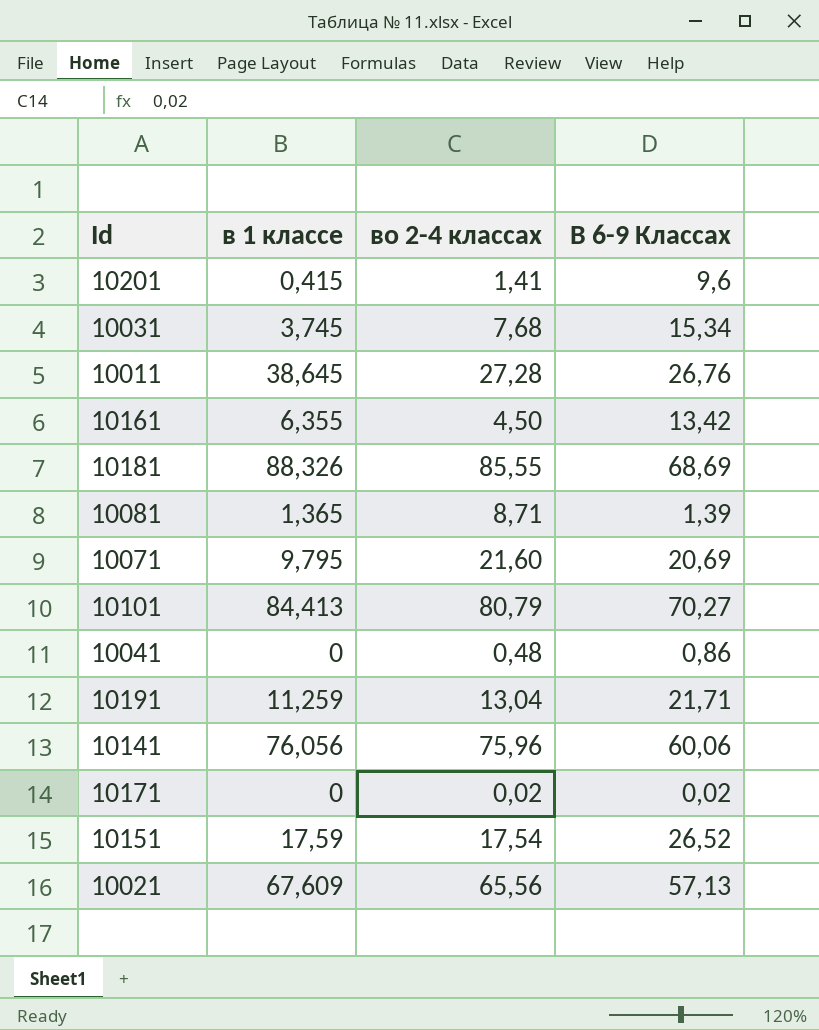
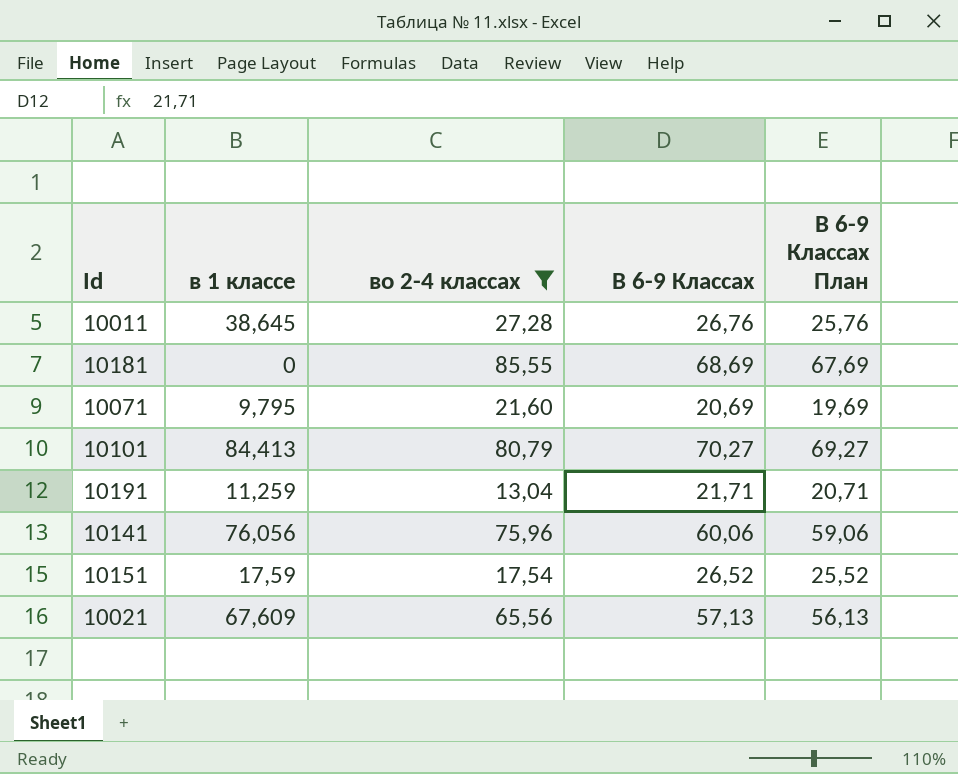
filter: none -> во 2-4 классах >= 13,04
column В 6-9 Классах План | formula: none -> [В 6-9 Классах] - 1
10181 | в 1 классе: 88,326 -> 0

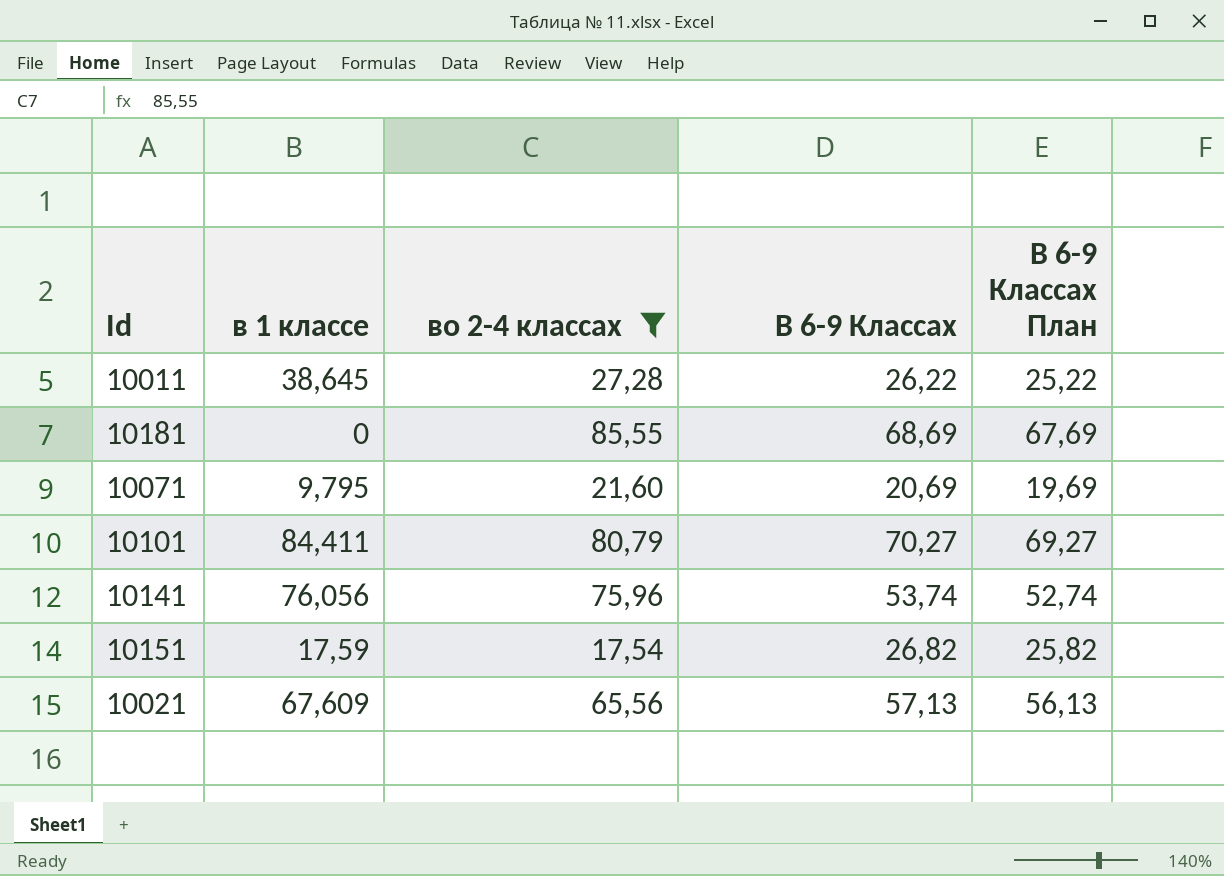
row 10191: 11,259 | 13,04 | 21,71 | 20,71 -> none
10011 | В 6-9 Классах: 26,76 -> 26,22
10011 | В 6-9 Классах План: 25,76 -> 25,22
10101 | в 1 классе: 84,413 -> 84,411
10141 | В 6-9 Классах: 60,06 -> 53,74
10141 | В 6-9 Классах План: 59,06 -> 52,74
10151 | В 6-9 Классах: 26,52 -> 26,82
10151 | В 6-9 Классах План: 25,52 -> 25,82

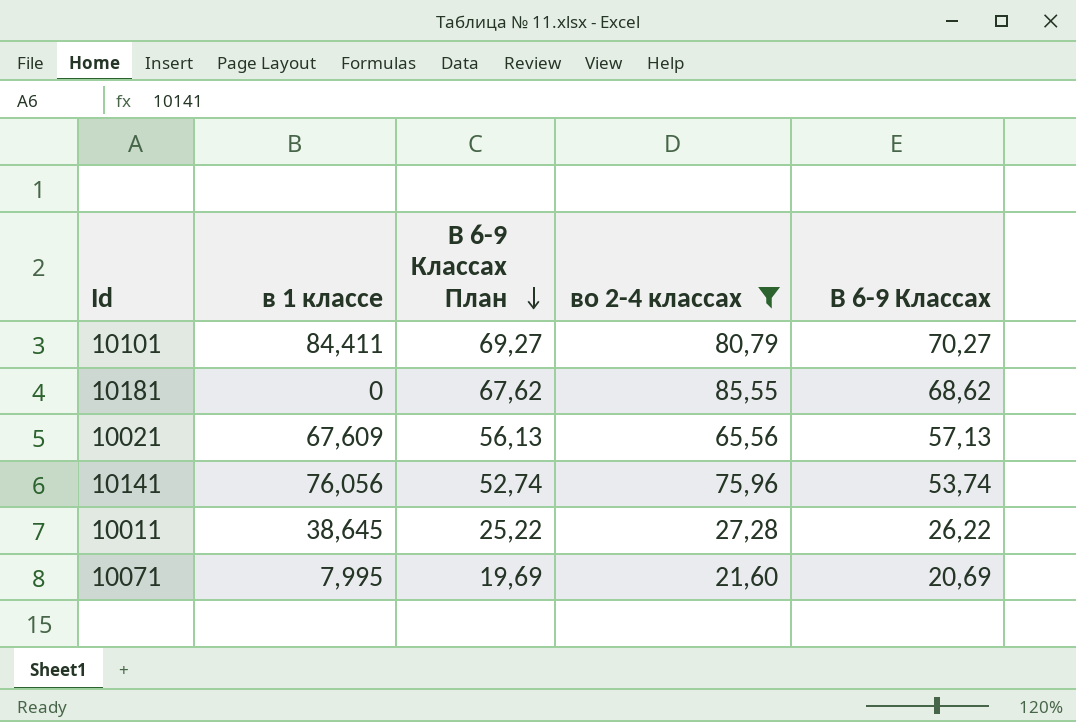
row order: none -> В 6-9 Классах План descending
column В 6-9 Классах План | position: 5 -> 3
row 10151: 17,59 | 17,54 | 26,82 | 25,82 -> none
10181 | В 6-9 Классах План: 67,69 -> 67,62
10181 | В 6-9 Классах: 68,69 -> 68,62
10071 | в 1 классе: 9,795 -> 7,995

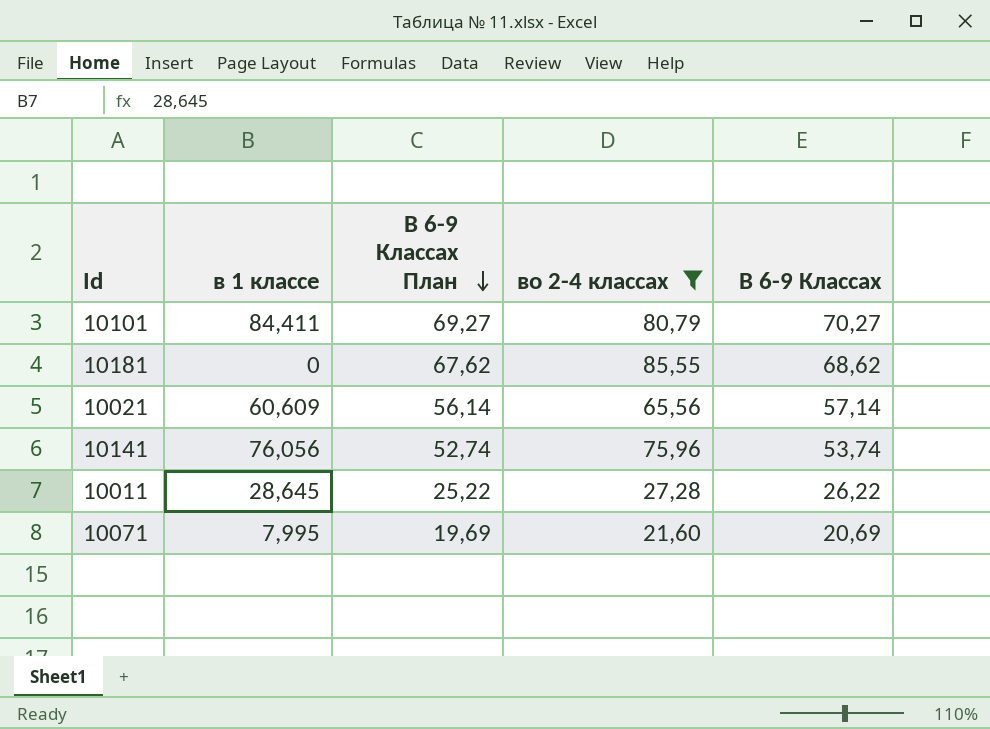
10021 | в 1 классе: 67,609 -> 60,609
10021 | В 6-9 Классах План: 56,13 -> 56,14
10021 | В 6-9 Классах: 57,13 -> 57,14
10011 | в 1 классе: 38,645 -> 28,645

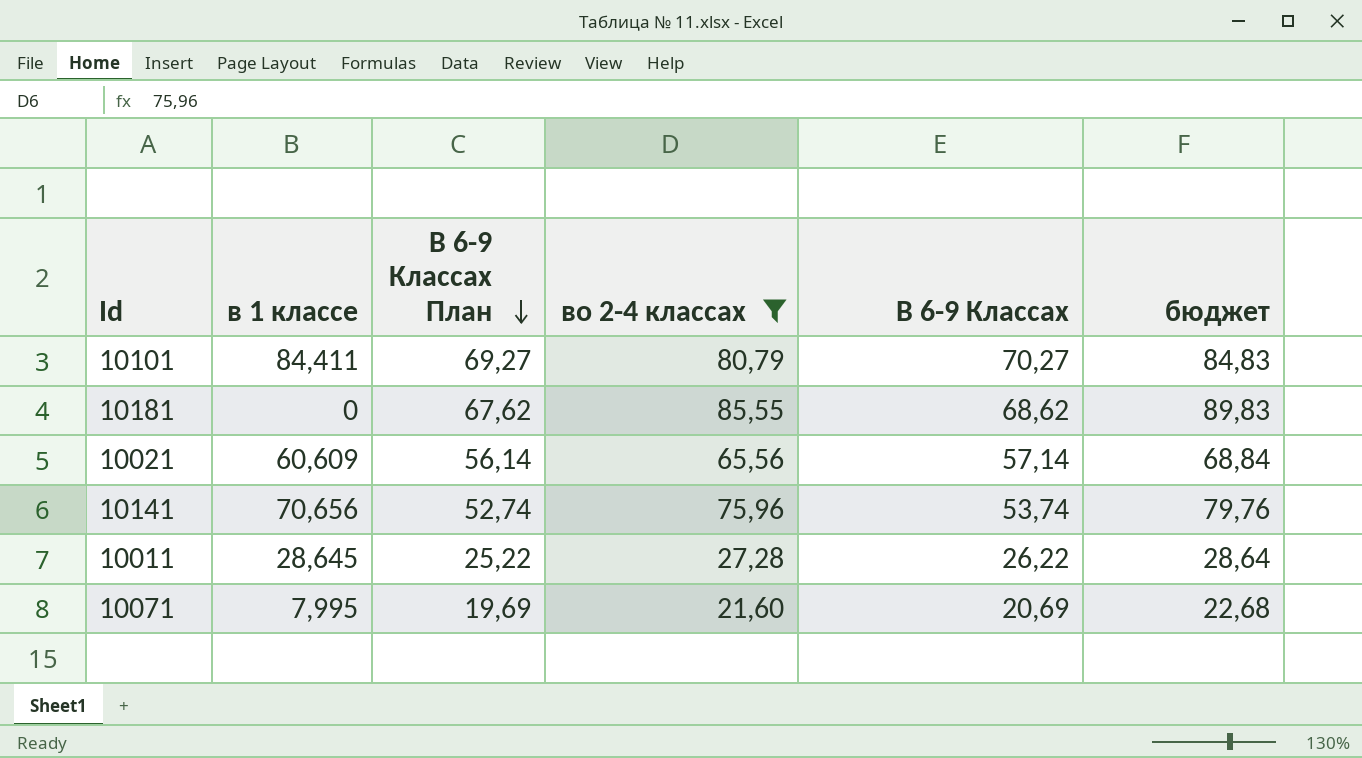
column бюджет | formula: none -> [во 2-4 классах] * 1,05
10141 | в 1 классе: 76,056 -> 70,656

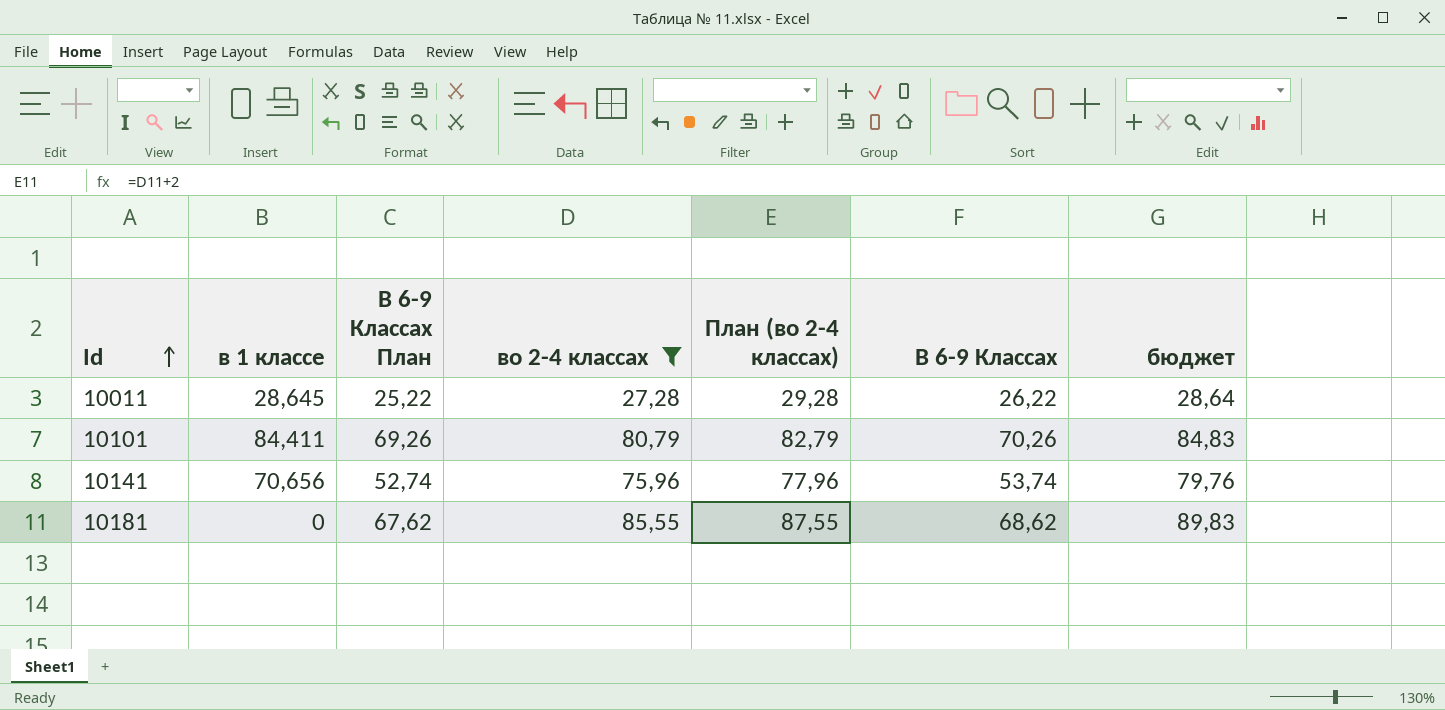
row order: В 6-9 Классах План descending -> Id ascending
column План (во 2-4 классах) | formula: none -> [во 2-4 классах] + 2
row 10021: 60,609 | 56,14 | 65,56 | 57,14 | 68,84 -> none
row 10071: 7,995 | 19,69 | 21,60 | 20,69 | 22,68 -> none
10101 | В 6-9 Классах План: 69,27 -> 69,26
10101 | В 6-9 Классах: 70,27 -> 70,26

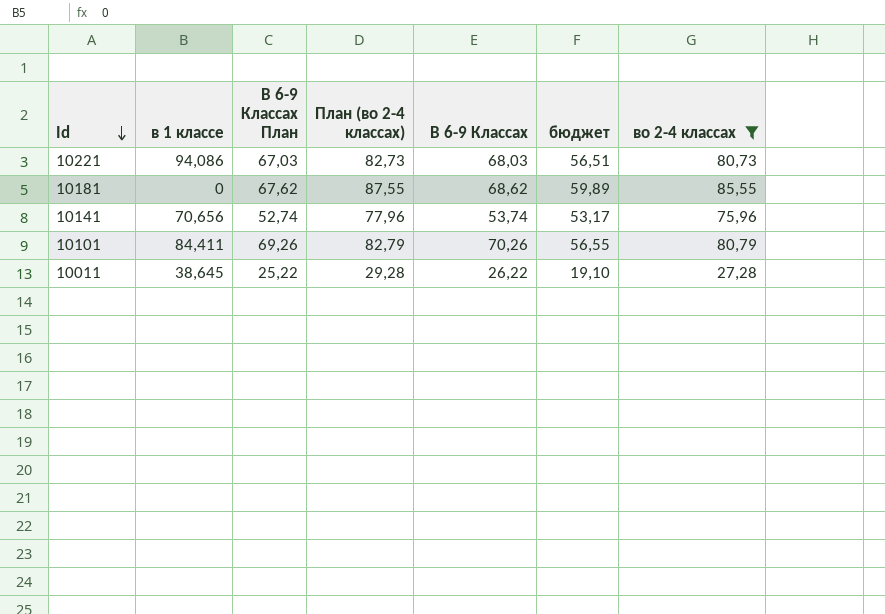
row order: Id ascending -> Id descending
column бюджет | formula: [во 2-4 классах] * 1,05 -> [во 2-4 классах] * 0,7
column во 2-4 классах | position: 4 -> 7
row 10221: none -> 94,086 | 67,03 | 82,73 | 68,03 | 56,51 | 80,73
10011 | в 1 классе: 28,645 -> 38,645

